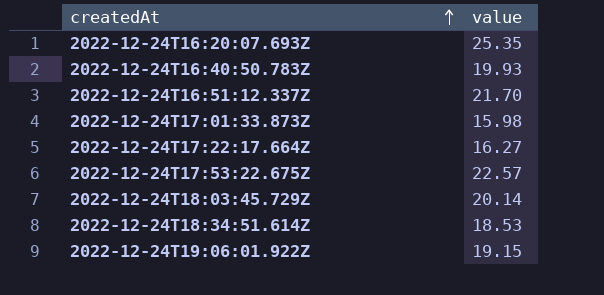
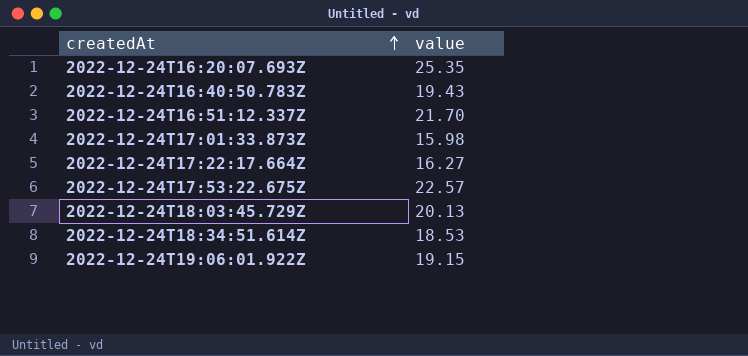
2022-12-24T16:40:50.783Z | value: 19.93 -> 19.43
2022-12-24T18:03:45.729Z | value: 20.14 -> 20.13

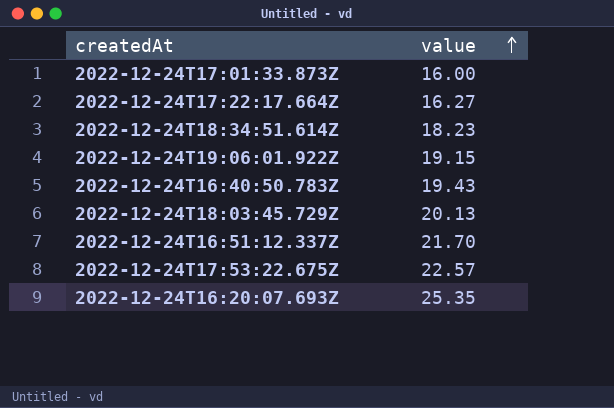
row order: createdAt ascending -> value ascending
2022-12-24T17:01:33.873Z | value: 15.98 -> 16.00
2022-12-24T18:34:51.614Z | value: 18.53 -> 18.23

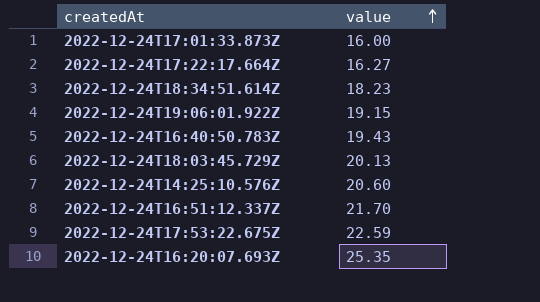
row 2022-12-24T14:25:10.576Z: none -> 20.60
2022-12-24T17:53:22.675Z | value: 22.57 -> 22.59

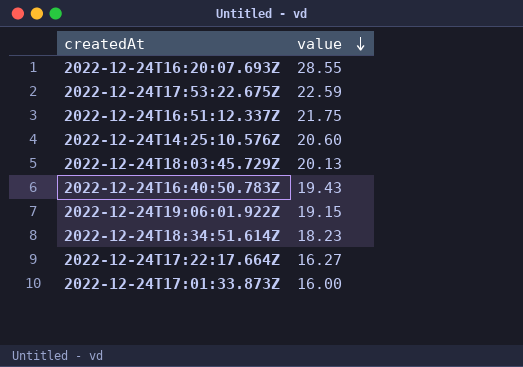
row order: value ascending -> value descending
2022-12-24T16:20:07.693Z | value: 25.35 -> 28.55
2022-12-24T16:51:12.337Z | value: 21.70 -> 21.75

